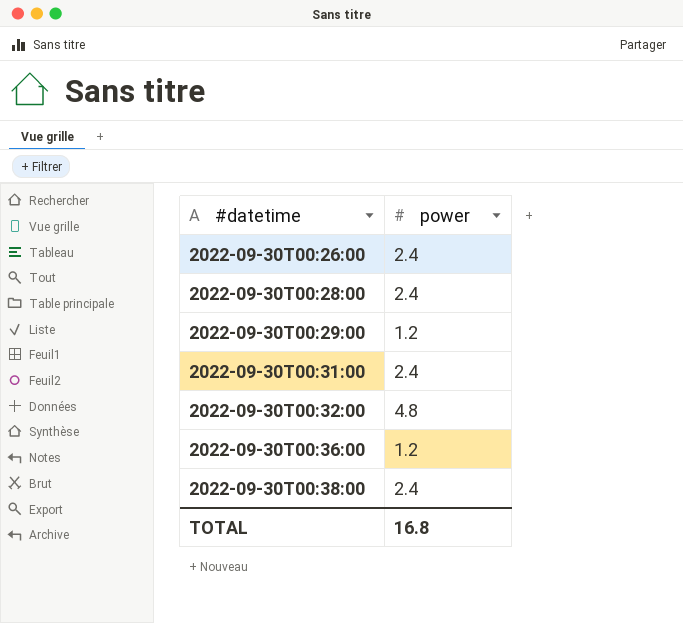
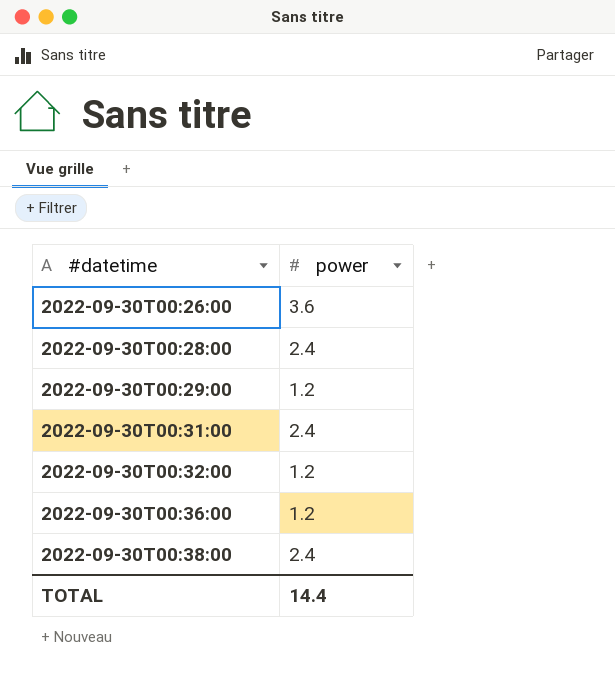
2022-09-30T00:26:00 | power: 2.4 -> 3.6
2022-09-30T00:32:00 | power: 4.8 -> 1.2
TOTAL | power: 16.8 -> 14.4

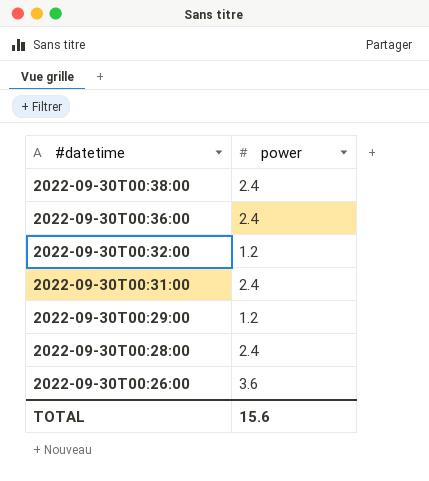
row order: #datetime ascending -> #datetime descending
2022-09-30T00:36:00 | power: 1.2 -> 2.4
TOTAL | power: 14.4 -> 15.6

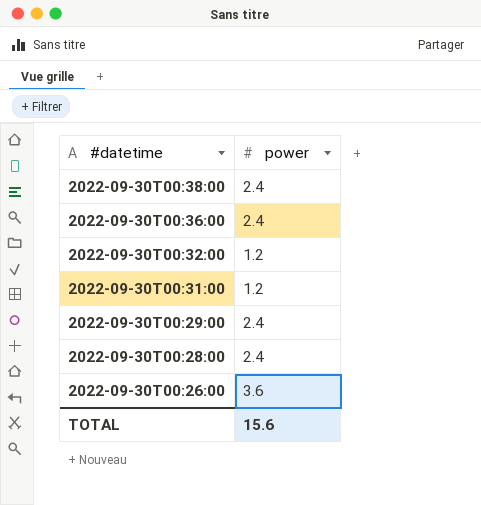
2022-09-30T00:31:00 | power: 2.4 -> 1.2
2022-09-30T00:29:00 | power: 1.2 -> 2.4

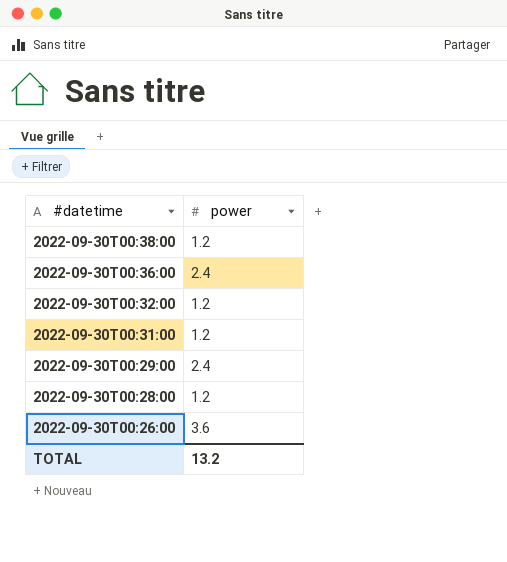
2022-09-30T00:38:00 | power: 2.4 -> 1.2
2022-09-30T00:28:00 | power: 2.4 -> 1.2
TOTAL | power: 15.6 -> 13.2

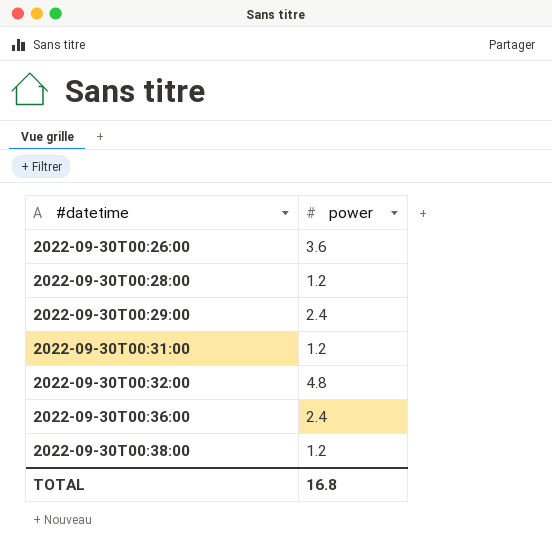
row order: #datetime descending -> #datetime ascending
2022-09-30T00:32:00 | power: 1.2 -> 4.8
TOTAL | power: 13.2 -> 16.8

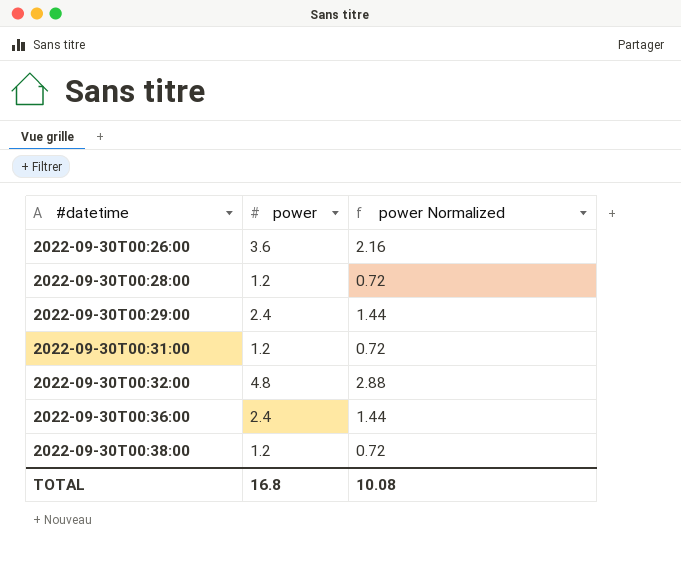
column power Normalized | formula: none -> [power] * 0.6

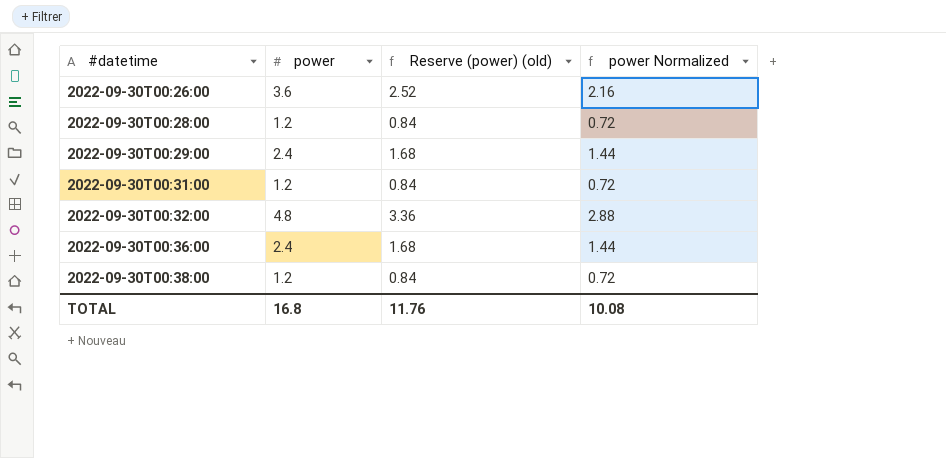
column Reserve (power) (old) | formula: none -> [power] * 0.7

